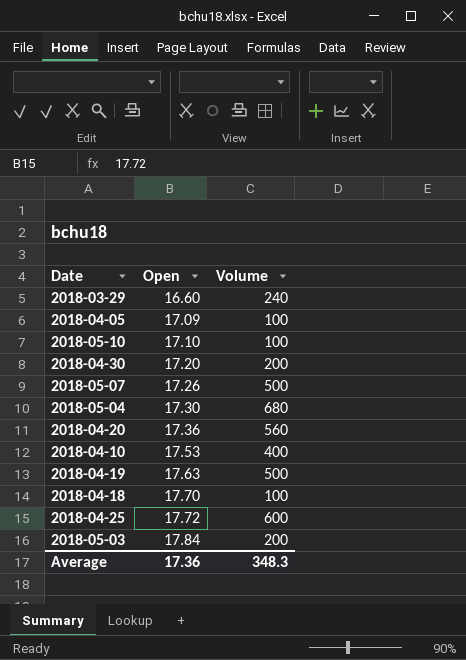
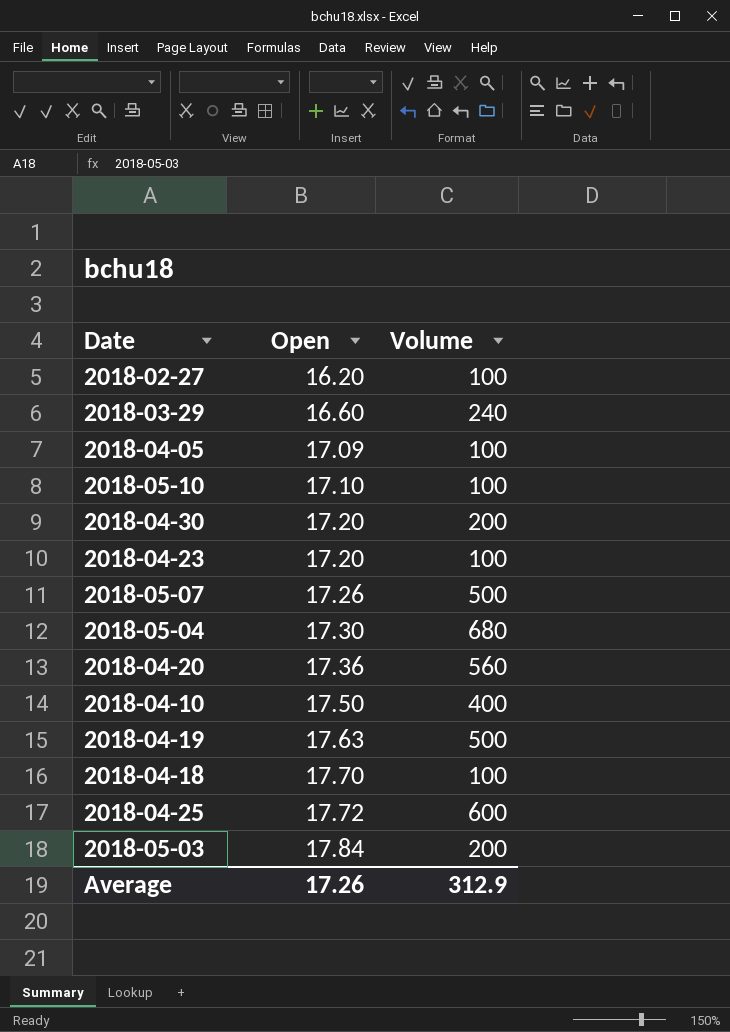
row 2018-02-27: none -> 16.20 | 100
row 2018-04-23: none -> 17.20 | 100
2018-04-10 | Open: 17.53 -> 17.50
Average | Open: 17.36 -> 17.26
Average | Volume: 348.3 -> 312.9

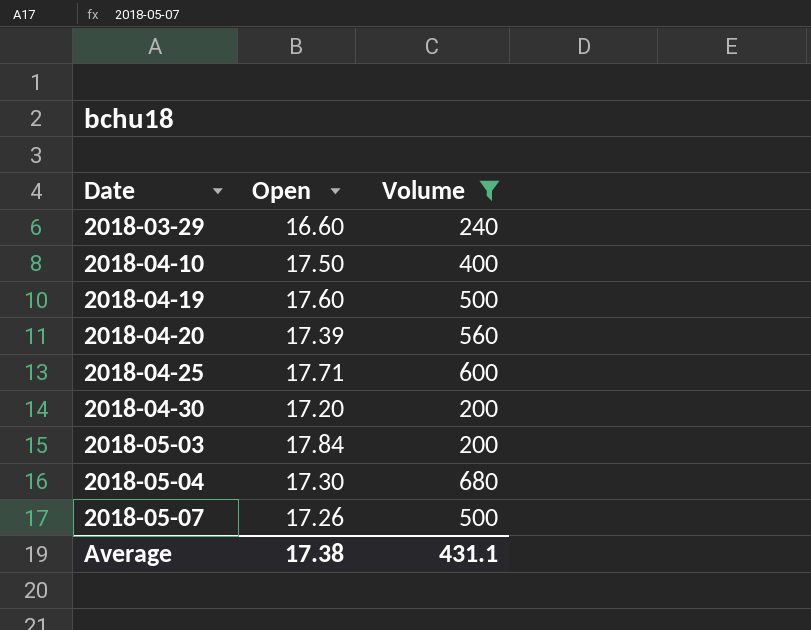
filter: none -> Volume != 100
row order: Open ascending -> Date ascending
2018-04-19 | Open: 17.63 -> 17.60
2018-04-20 | Open: 17.36 -> 17.39
2018-04-25 | Open: 17.72 -> 17.71
Average | Open: 17.26 -> 17.38
Average | Volume: 312.9 -> 431.1

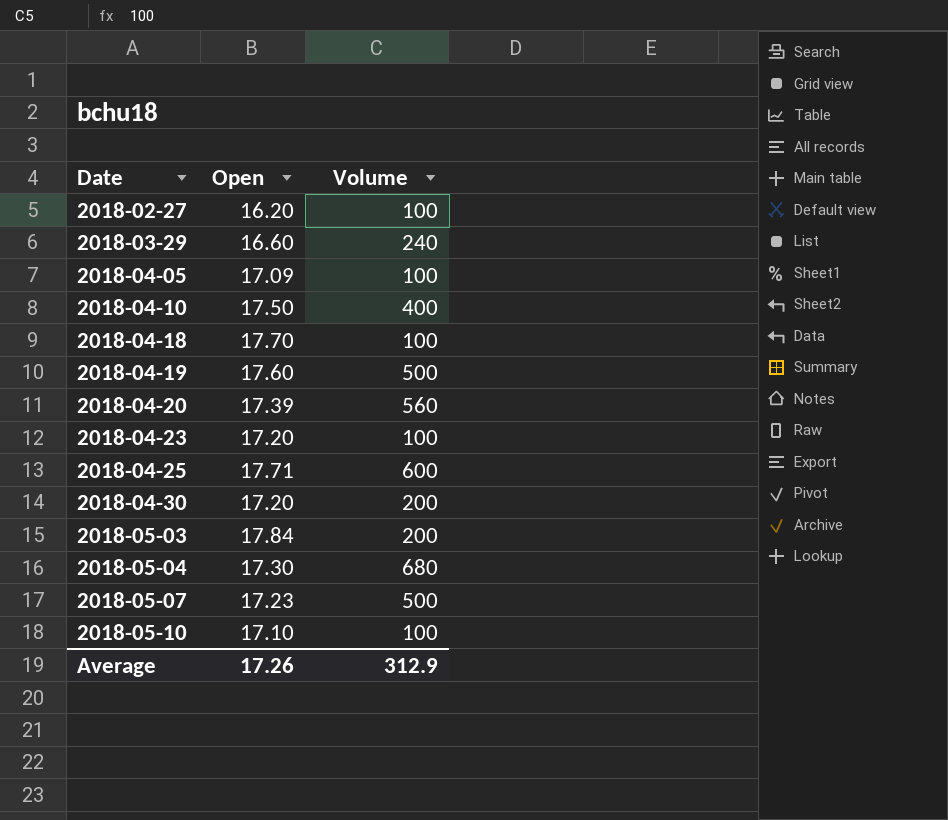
filter: Volume != 100 -> none
2018-05-07 | Open: 17.26 -> 17.23
Average | Open: 17.38 -> 17.26
Average | Volume: 431.1 -> 312.9

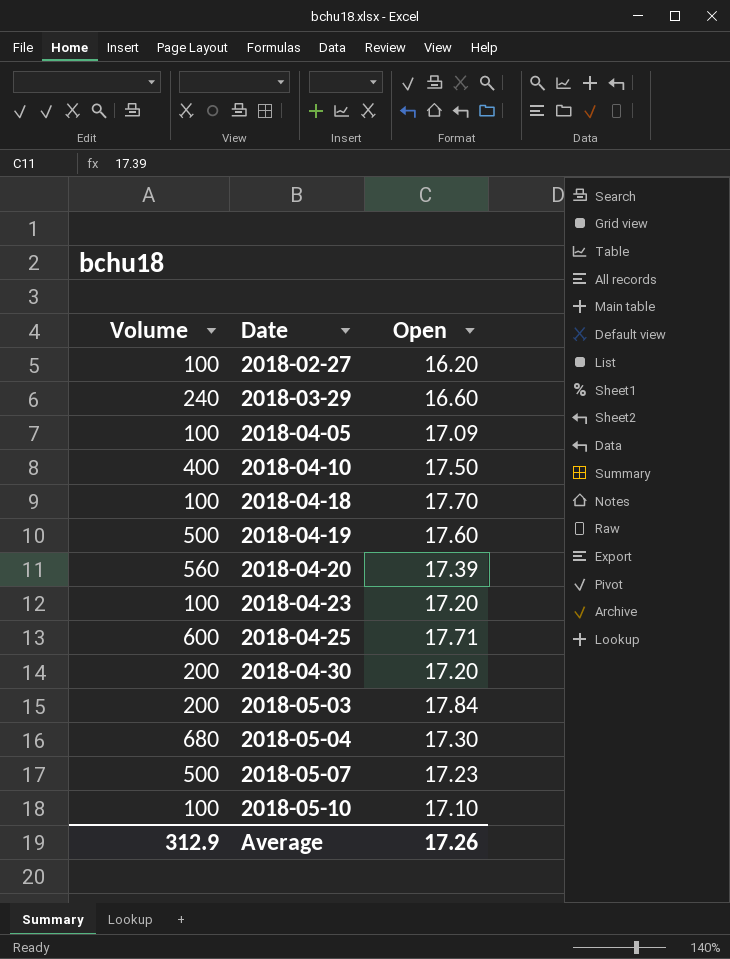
column Volume | position: 3 -> 1

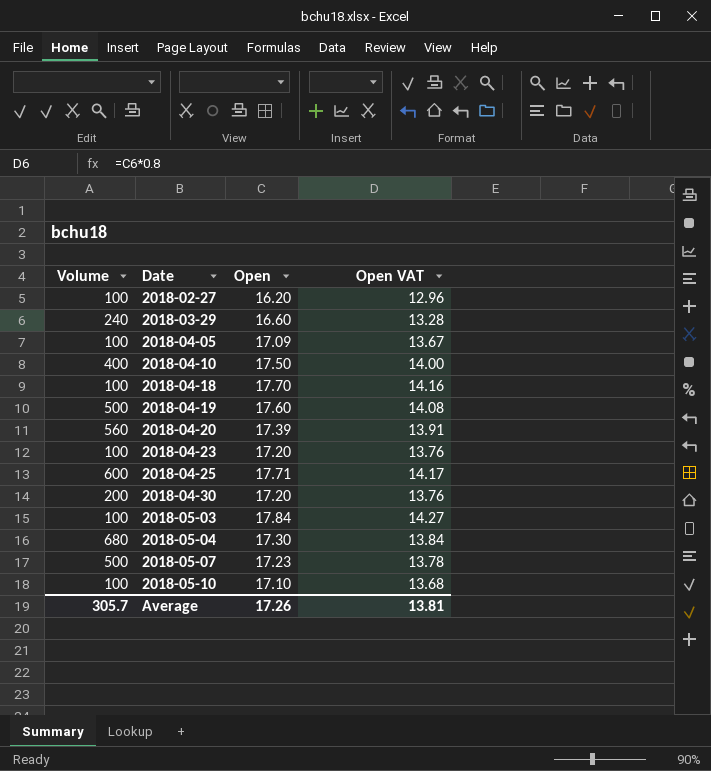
column Open VAT | formula: none -> [Open] * 0.8
2018-05-03 | Volume: 200 -> 100
Average | Volume: 312.9 -> 305.7

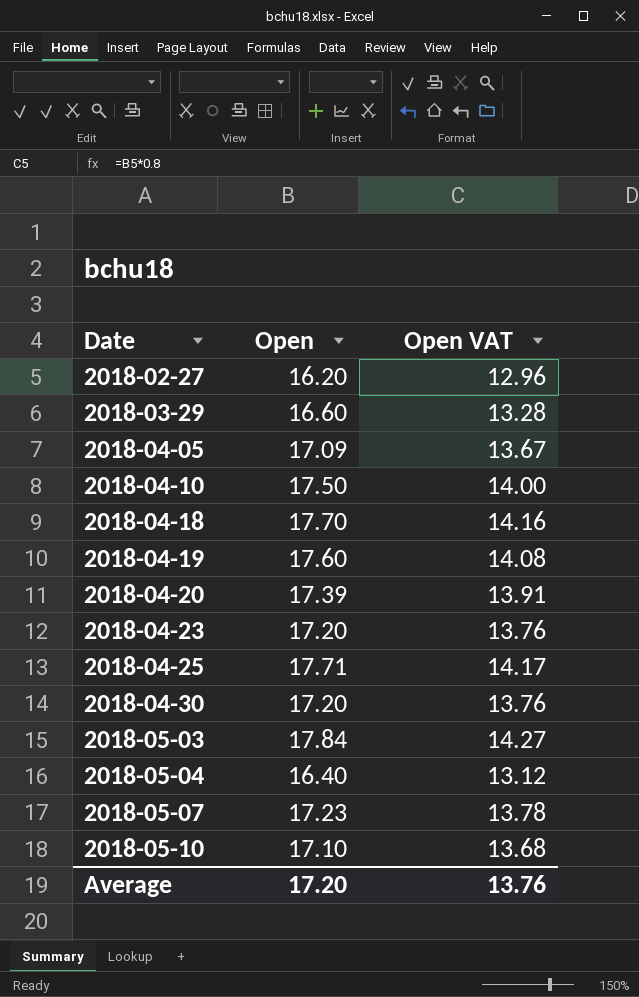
column Volume | position: 1 -> none
2018-05-04 | Open: 17.30 -> 16.40
2018-05-04 | Open VAT: 13.84 -> 13.12
Average | Open: 17.26 -> 17.20
Average | Open VAT: 13.81 -> 13.76

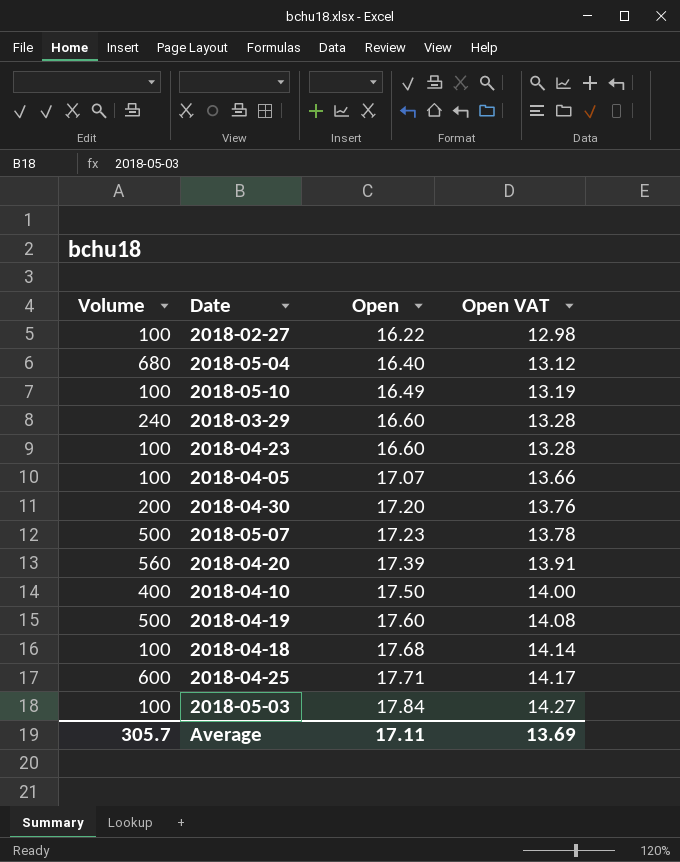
row order: Date ascending -> Open ascending
column Volume | position: none -> 1
2018-02-27 | Open: 16.20 -> 16.22
2018-02-27 | Open VAT: 12.96 -> 12.98
2018-05-10 | Open: 17.10 -> 16.49
2018-05-10 | Open VAT: 13.68 -> 13.19
2018-04-23 | Open: 17.20 -> 16.60
2018-04-23 | Open VAT: 13.76 -> 13.28
2018-04-05 | Open: 17.09 -> 17.07
2018-04-05 | Open VAT: 13.67 -> 13.66
2018-04-18 | Open: 17.70 -> 17.68
2018-04-18 | Open VAT: 14.16 -> 14.14
Average | Open: 17.20 -> 17.11
Average | Open VAT: 13.76 -> 13.69

